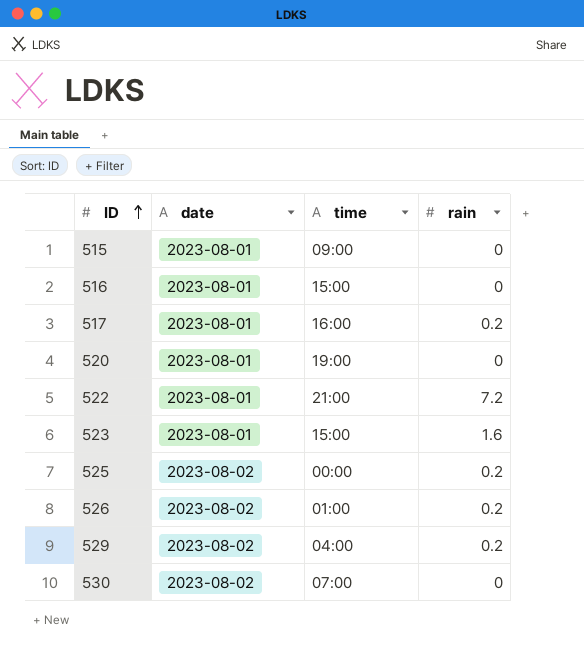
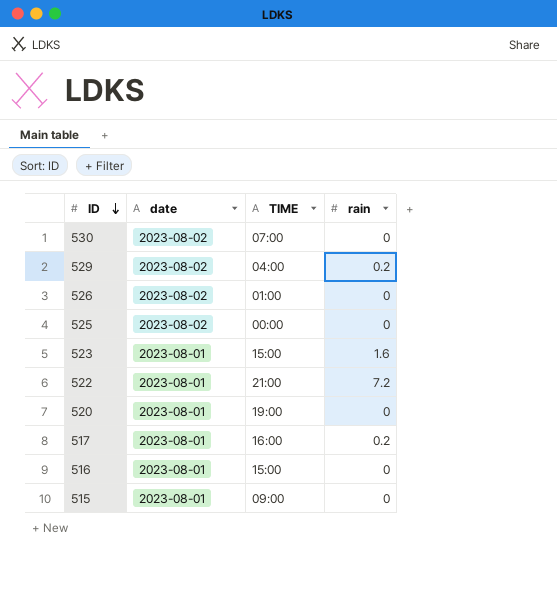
row order: ID ascending -> ID descending
column name: time -> TIME
526 | rain: 0.2 -> 0
525 | rain: 0.2 -> 0

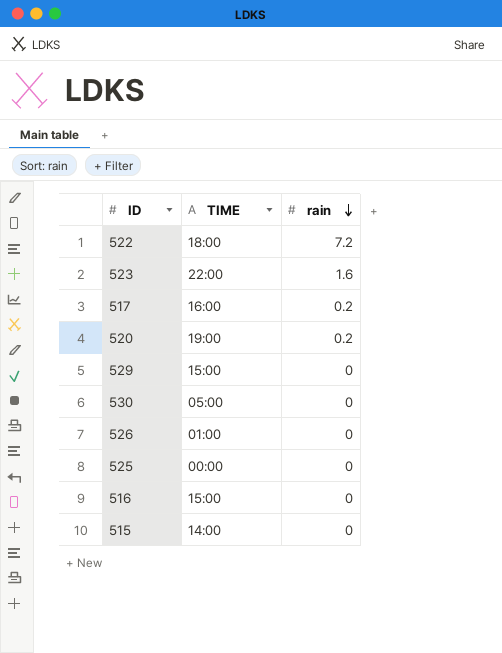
row order: ID descending -> rain descending
column date | position: 2 -> none
522 | TIME: 21:00 -> 18:00
523 | TIME: 15:00 -> 22:00
520 | rain: 0 -> 0.2
529 | TIME: 04:00 -> 15:00
529 | rain: 0.2 -> 0
530 | TIME: 07:00 -> 05:00
515 | TIME: 09:00 -> 14:00

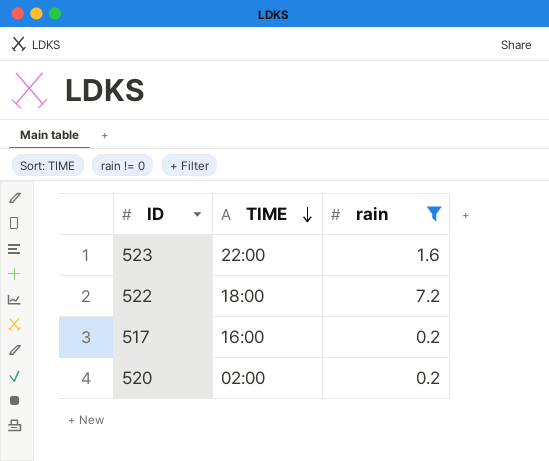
filter: none -> rain != 0
row order: rain descending -> TIME descending
520 | TIME: 19:00 -> 02:00

